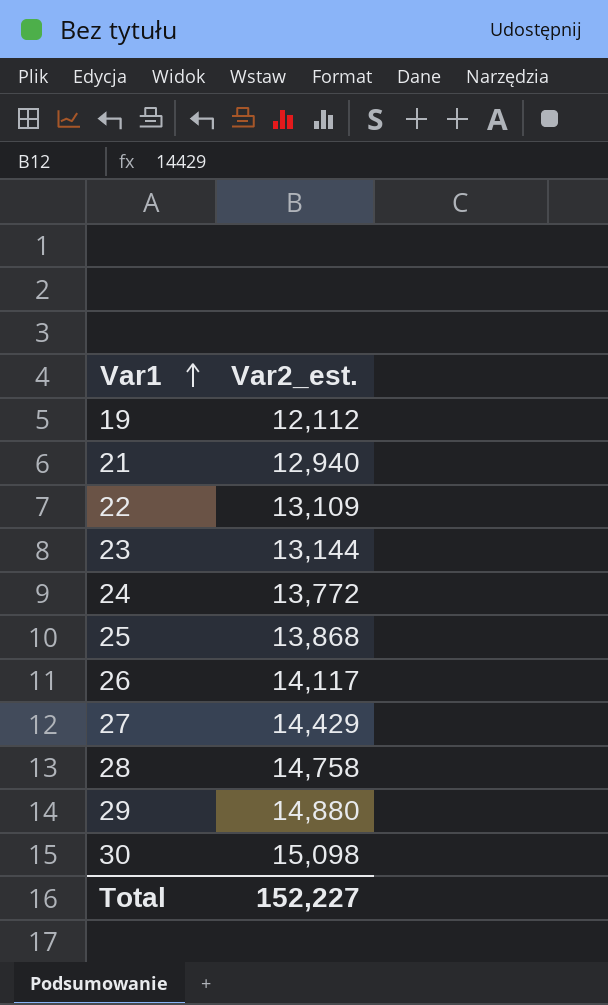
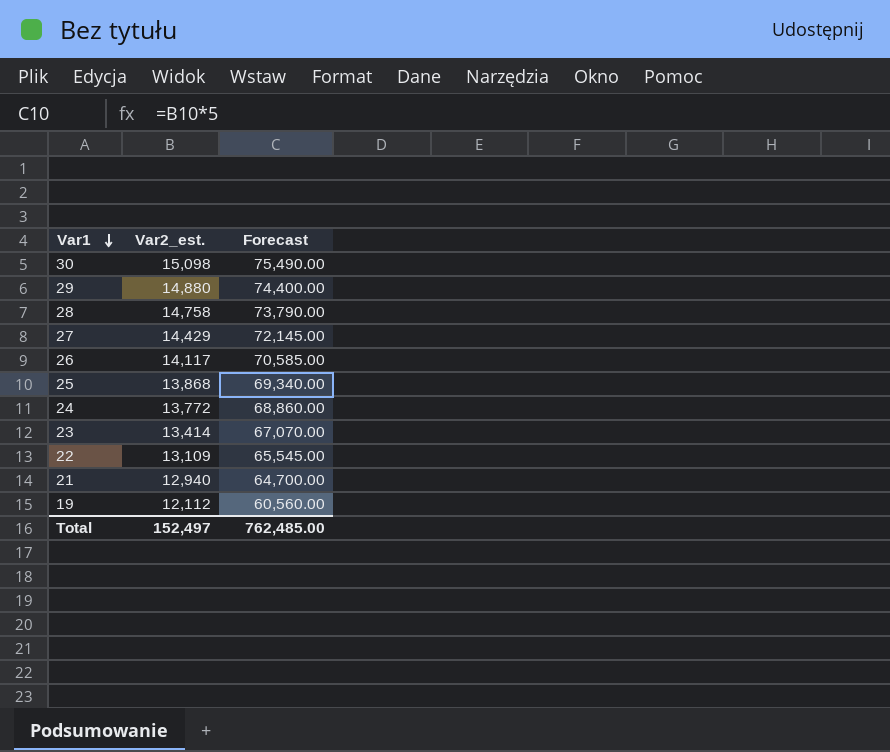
row order: Var1 ascending -> Var1 descending
column Forecast | formula: none -> [Var2_est.] * 5
23 | Var2_est.: 13,144 -> 13,414
Total | Var2_est.: 152,227 -> 152,497

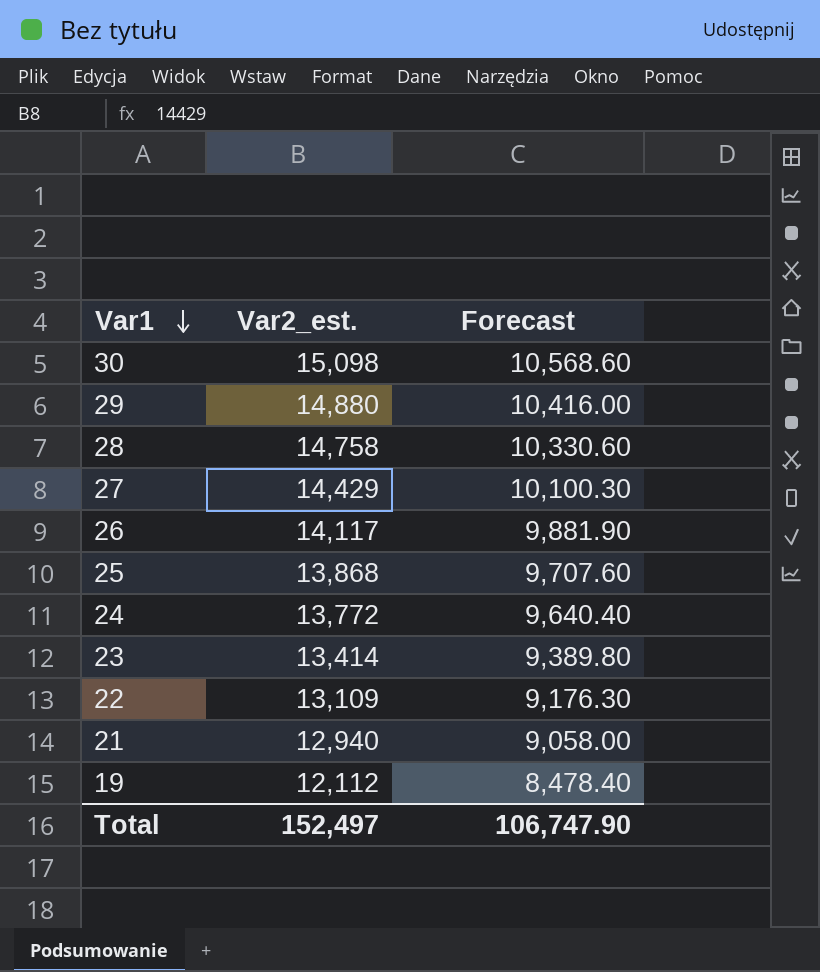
column Forecast | formula: [Var2_est.] * 5 -> [Var2_est.] * 0.7
Total | Forecast: 762,485.00 -> 106,747.90

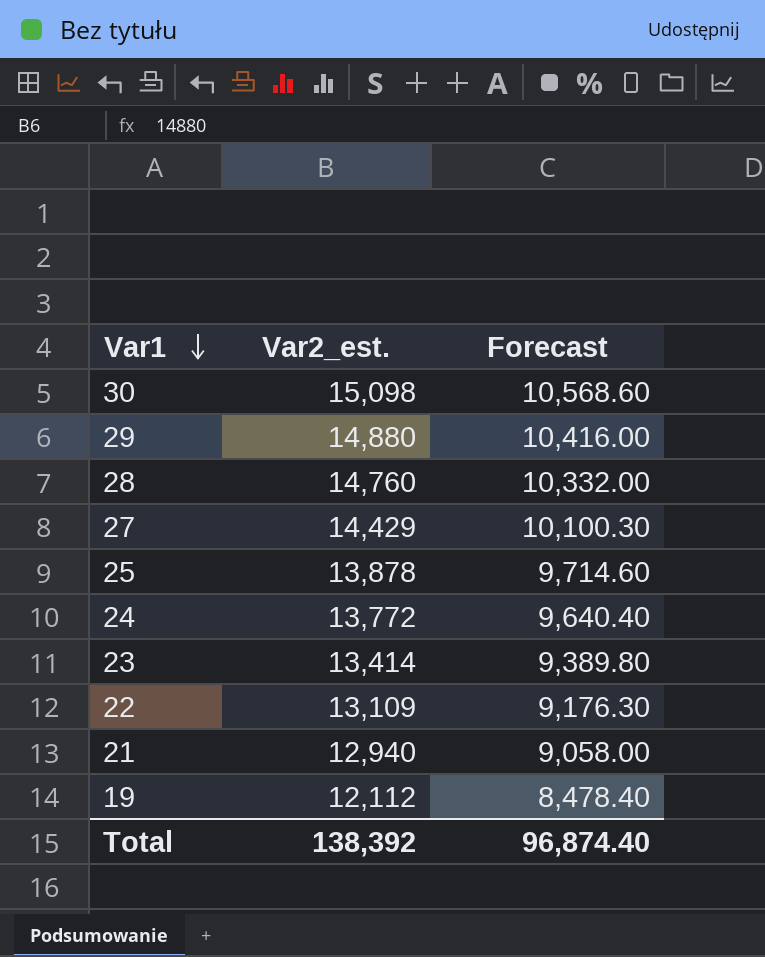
row 26: 14,117 | 9,881.90 -> none
28 | Var2_est.: 14,758 -> 14,760
28 | Forecast: 10,330.60 -> 10,332.00
25 | Var2_est.: 13,868 -> 13,878
25 | Forecast: 9,707.60 -> 9,714.60
Total | Var2_est.: 152,497 -> 138,392
Total | Forecast: 106,747.90 -> 96,874.40

